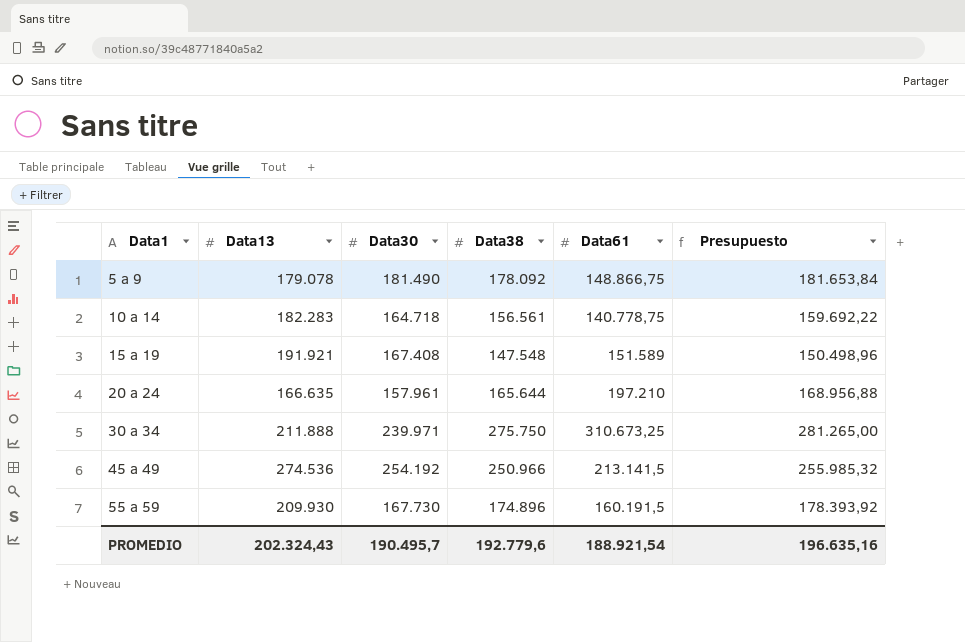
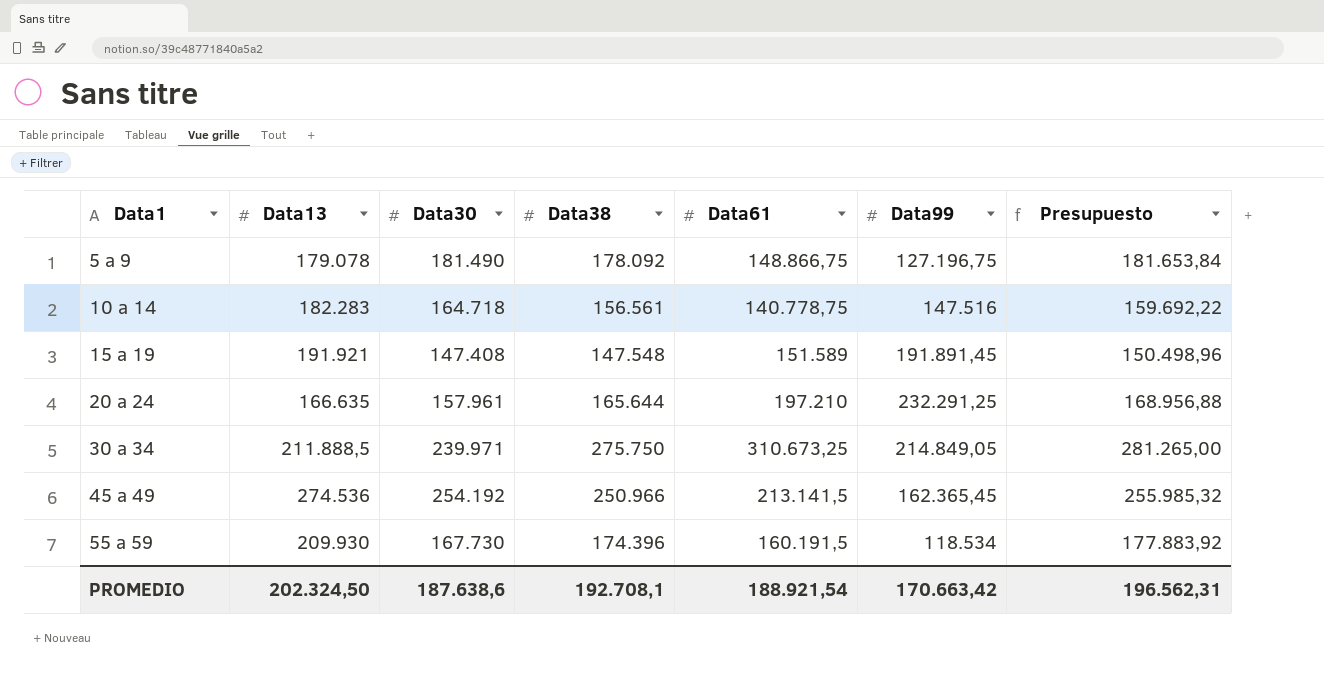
column Data99 | position: none -> 6
15 a 19 | Data30: 167.408 -> 147.408
30 a 34 | Data13: 211.888 -> 211.888,5
55 a 59 | Data38: 174.896 -> 174.396
55 a 59 | Presupuesto: 178.393,92 -> 177.883,92
PROMEDIO | Data13: 202.324,43 -> 202.324,50
PROMEDIO | Data30: 190.495,7 -> 187.638,6
PROMEDIO | Data38: 192.779,6 -> 192.708,1
PROMEDIO | Presupuesto: 196.635,16 -> 196.562,31

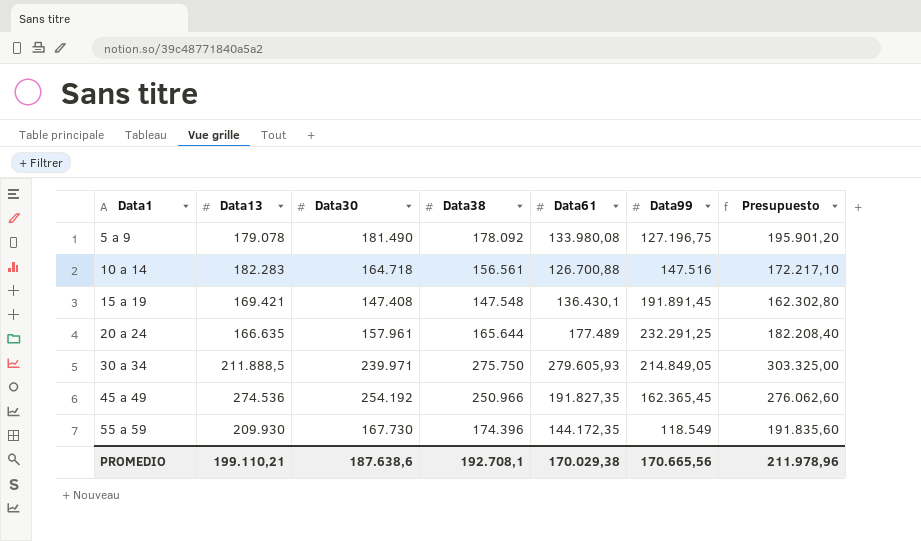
column Presupuesto | formula: [Data38] * 1,02 -> [Data38] * 1,1
5 a 9 | Data61: 148.866,75 -> 133.980,08
10 a 14 | Data61: 140.778,75 -> 126.700,88
15 a 19 | Data13: 191.921 -> 169.421
15 a 19 | Data61: 151.589 -> 136.430,1
20 a 24 | Data61: 197.210 -> 177.489
30 a 34 | Data61: 310.673,25 -> 279.605,93
45 a 49 | Data61: 213.141,5 -> 191.827,35
55 a 59 | Data61: 160.191,5 -> 144.172,35
55 a 59 | Data99: 118.534 -> 118.549
PROMEDIO | Data13: 202.324,50 -> 199.110,21
PROMEDIO | Data61: 188.921,54 -> 170.029,38
PROMEDIO | Data99: 170.663,42 -> 170.665,56
PROMEDIO | Presupuesto: 196.562,31 -> 211.978,96

